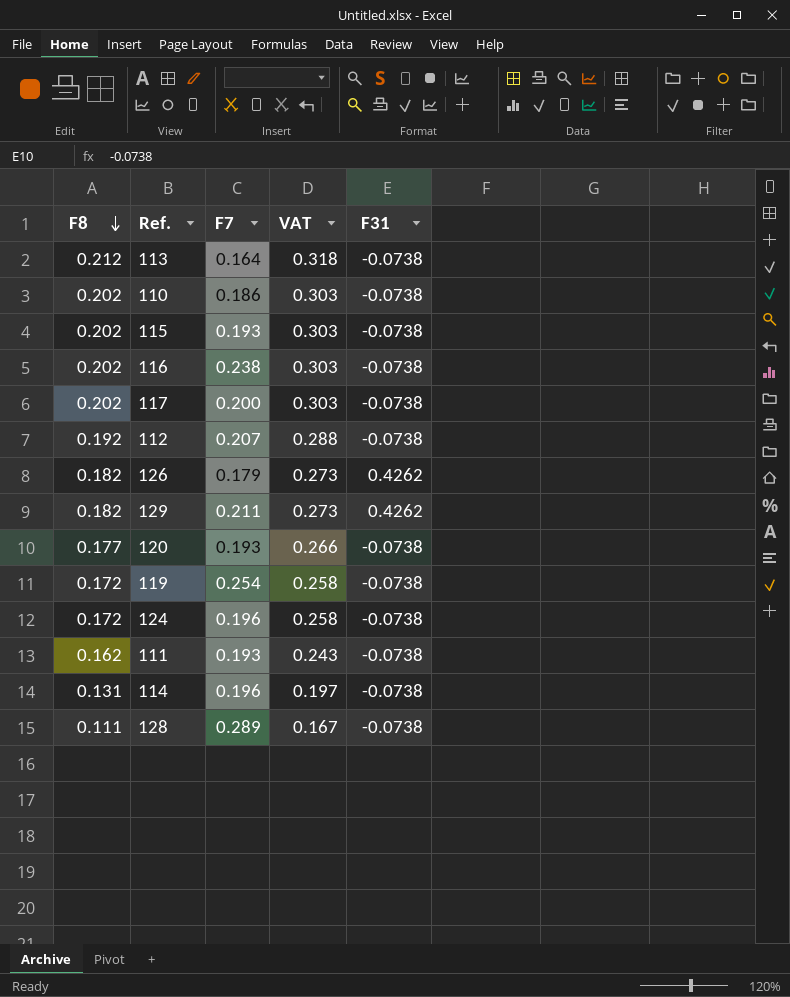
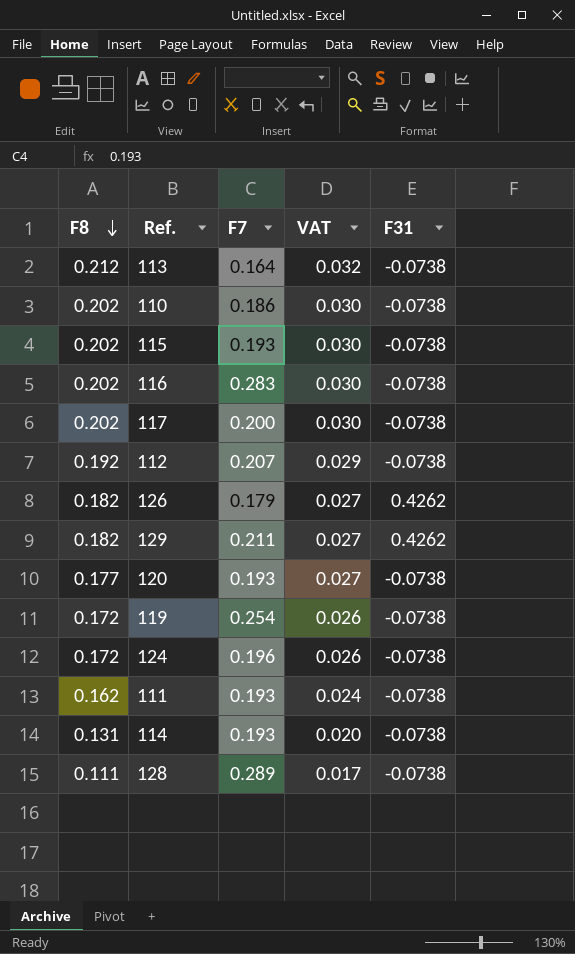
column VAT | formula: [F8] * 1.5 -> [F8] * 0.15
116 | F7: 0.238 -> 0.283
114 | F7: 0.196 -> 0.193

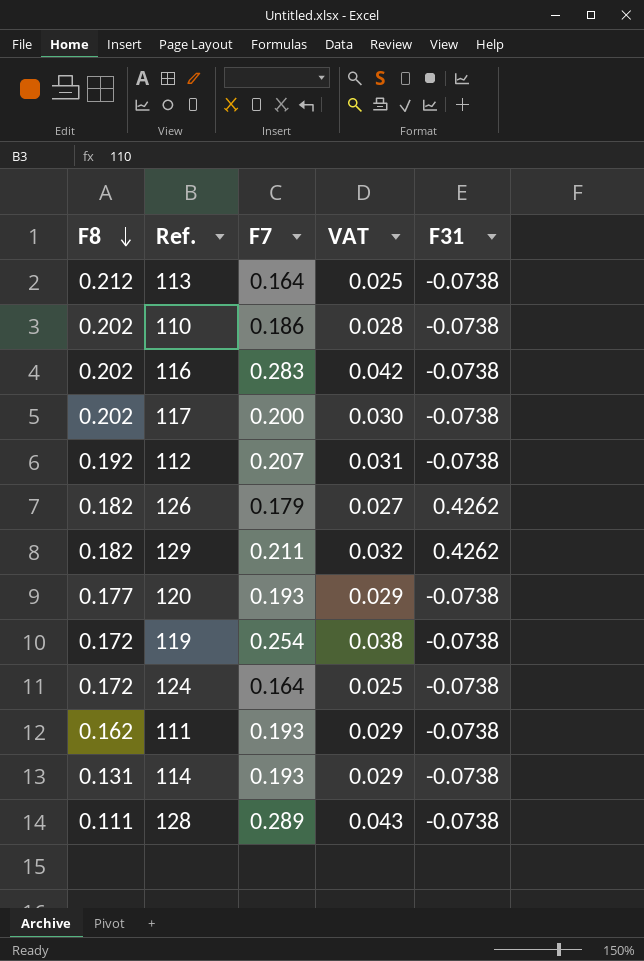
column VAT | formula: [F8] * 0.15 -> [F7] * 0.15
row 115: 0.202 | 0.193 | 0.030 | -0.0738 -> none
124 | F7: 0.196 -> 0.164

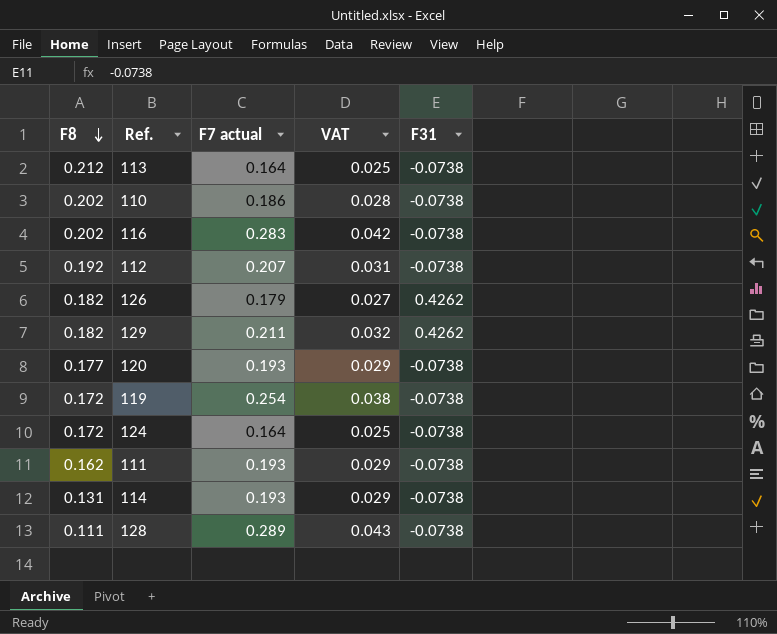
column name: F7 -> F7 actual
row 117: 0.202 | 0.200 | 0.030 | -0.0738 -> none

